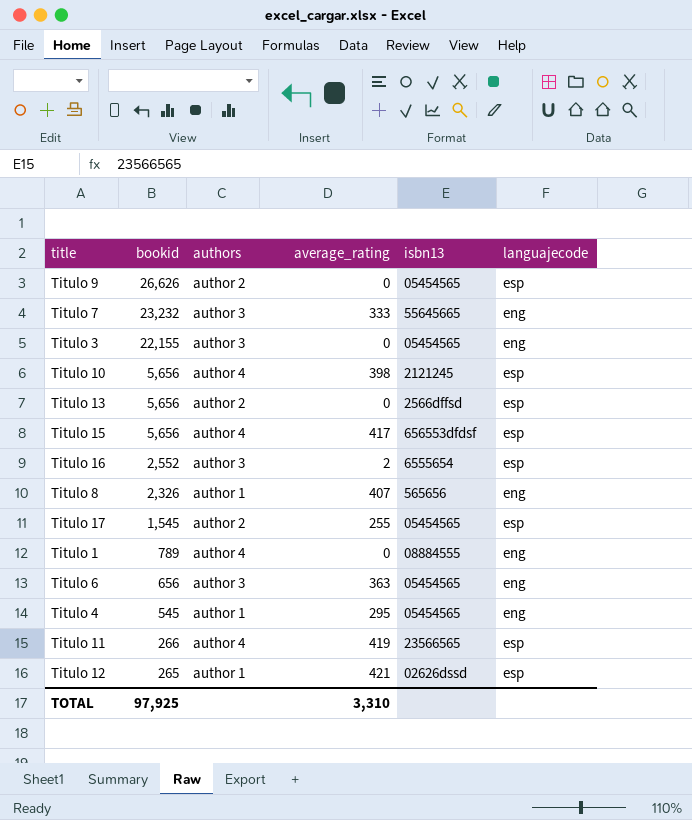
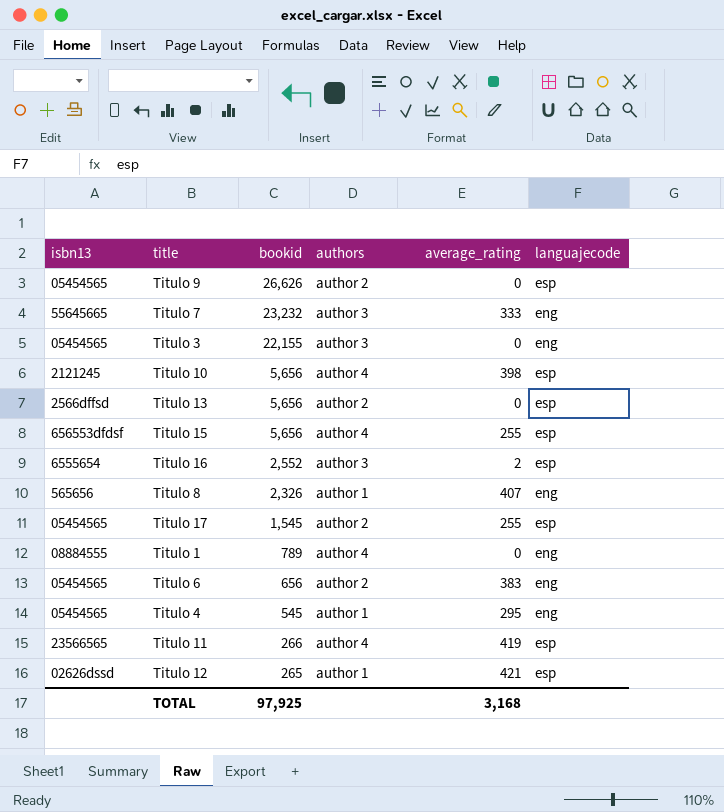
column isbn13 | position: 5 -> 1
Titulo 15 | average_rating: 417 -> 255
Titulo 6 | authors: author 3 -> author 2
Titulo 6 | average_rating: 363 -> 383
TOTAL | average_rating: 3,310 -> 3,168

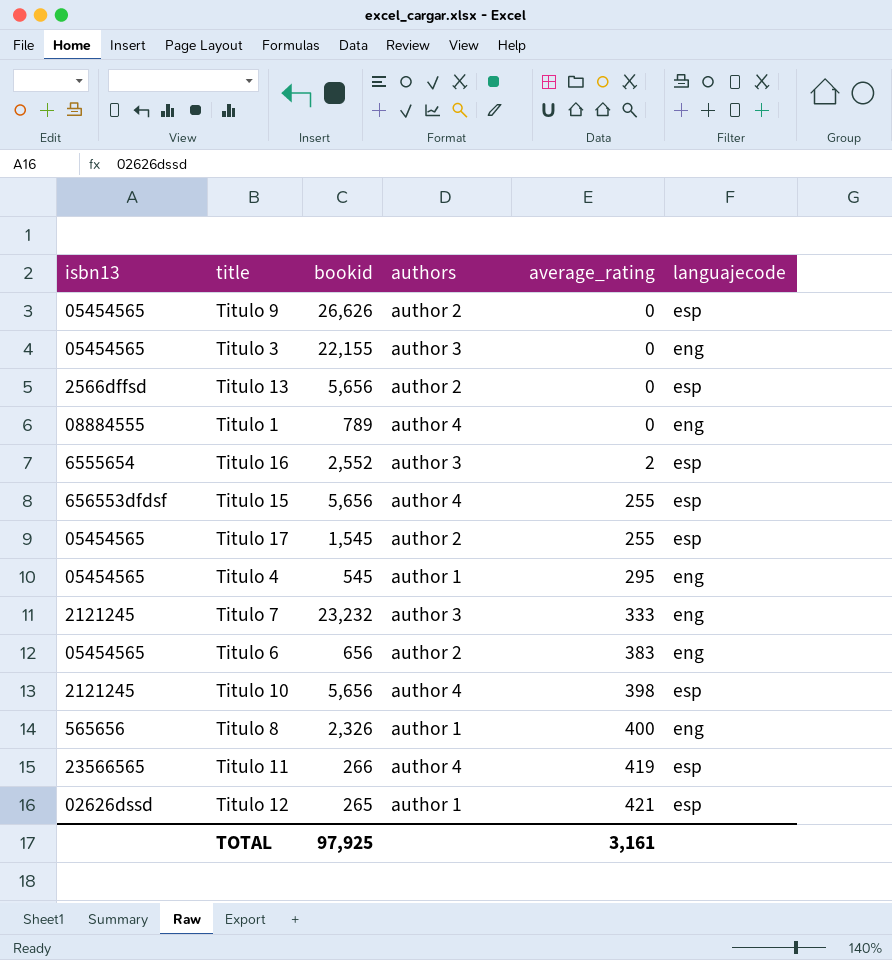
row order: bookid descending -> average_rating ascending
Titulo 7 | isbn13: 55645665 -> 2121245
Titulo 8 | average_rating: 407 -> 400
TOTAL | average_rating: 3,168 -> 3,161

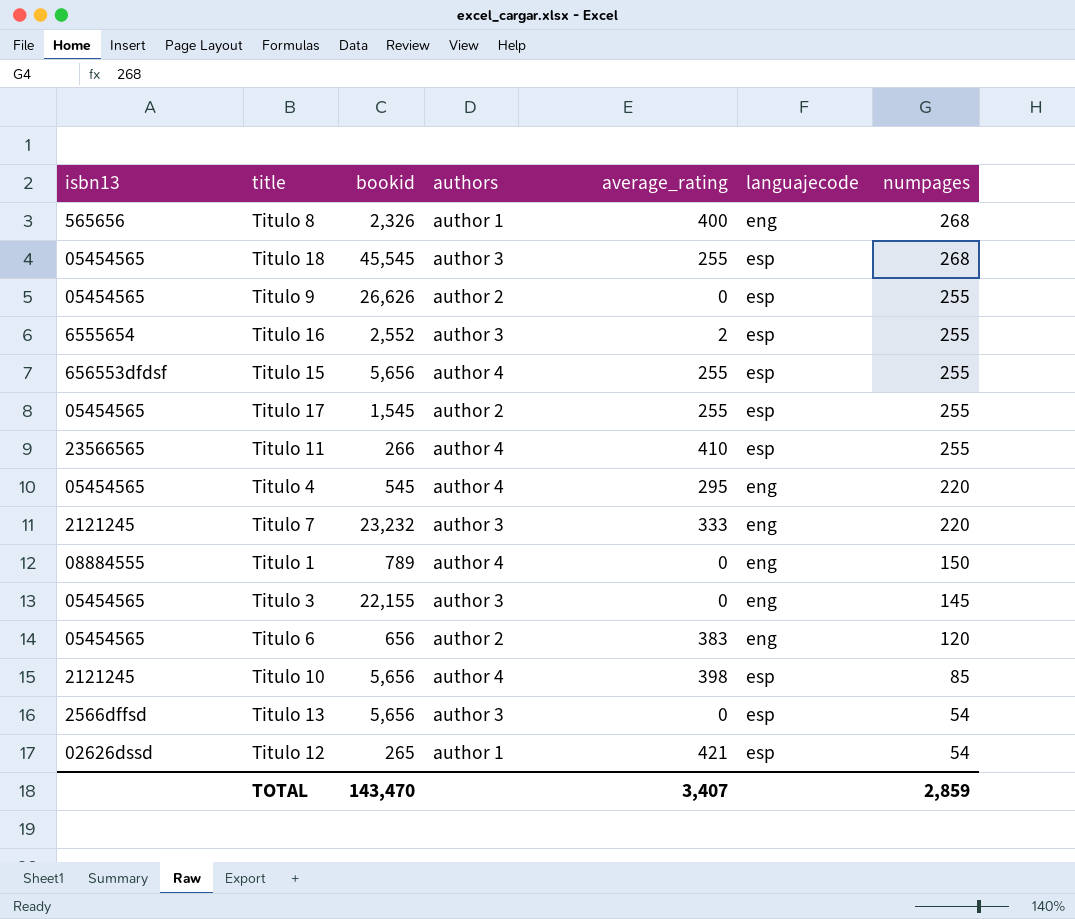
row order: average_rating ascending -> numpages descending
column numpages | position: none -> 7
row Titulo 18: none -> 05454565 | 45,545 | author 3 | 255 | esp | 268
Titulo 11 | average_rating: 419 -> 410
Titulo 4 | authors: author 1 -> author 4
Titulo 13 | authors: author 2 -> author 3
TOTAL | bookid: 97,925 -> 143,470
TOTAL | average_rating: 3,161 -> 3,407

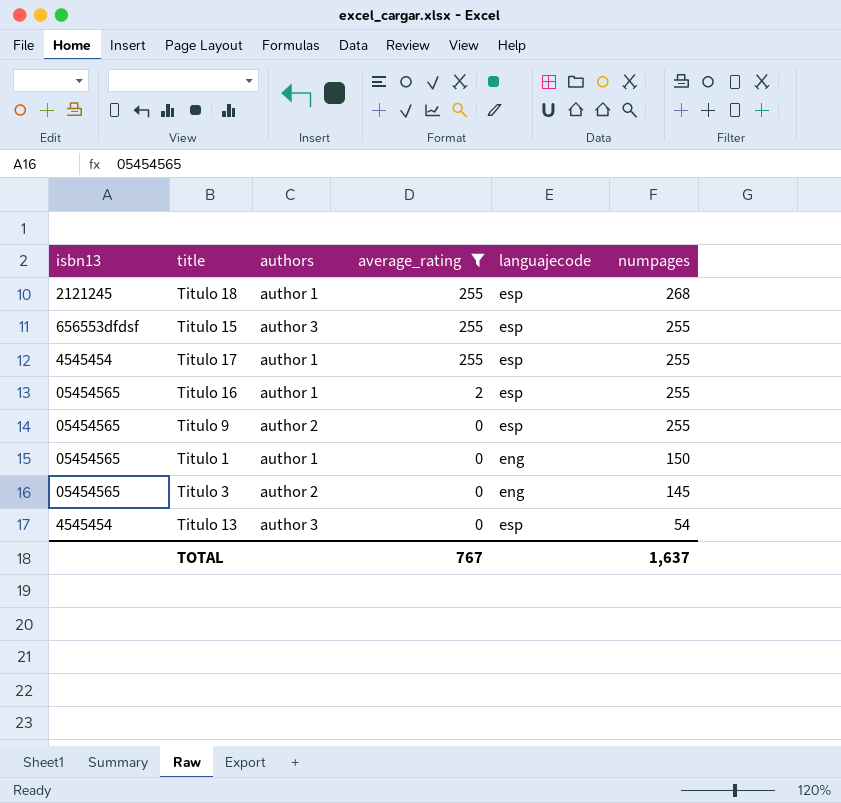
filter: none -> average_rating <= 255
row order: numpages descending -> average_rating descending
column bookid | position: 3 -> none
Titulo 18 | isbn13: 05454565 -> 2121245
Titulo 18 | authors: author 3 -> author 1
Titulo 15 | authors: author 4 -> author 3
Titulo 17 | isbn13: 05454565 -> 4545454
Titulo 17 | authors: author 2 -> author 1
Titulo 16 | isbn13: 6555654 -> 05454565
Titulo 16 | authors: author 3 -> author 1
Titulo 1 | isbn13: 08884555 -> 05454565
Titulo 1 | authors: author 4 -> author 1
Titulo 3 | authors: author 3 -> author 2
Titulo 13 | isbn13: 2566dffsd -> 4545454
TOTAL | average_rating: 3,407 -> 767
TOTAL | numpages: 2,859 -> 1,637

